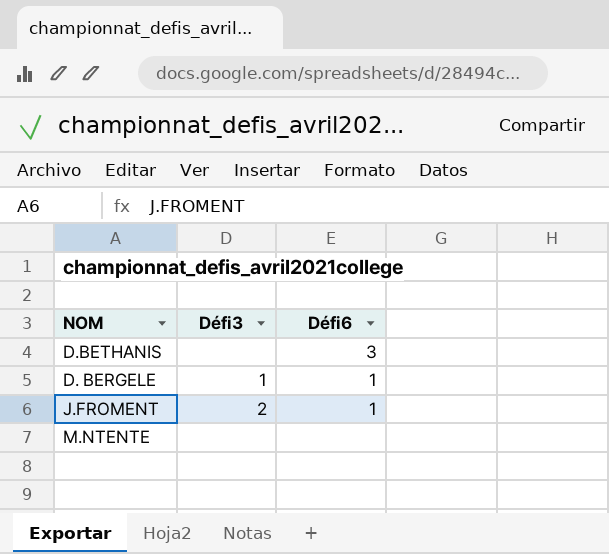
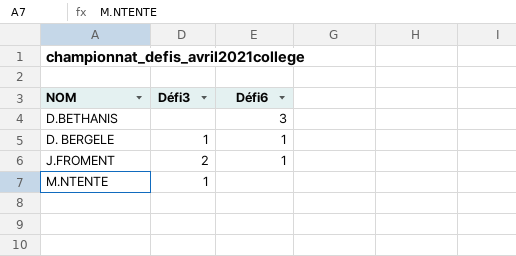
M.NTENTE | Défi3: none -> 1

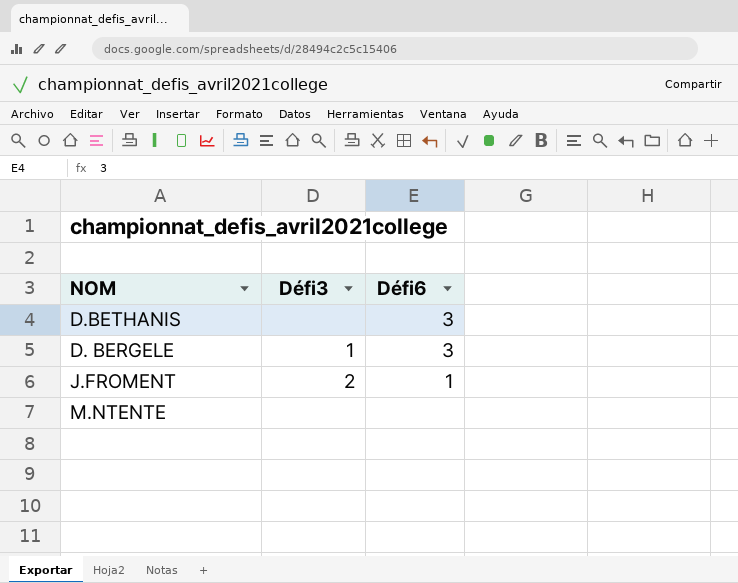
D. BERGELE | Défi6: 1 -> 3
M.NTENTE | Défi3: 1 -> none

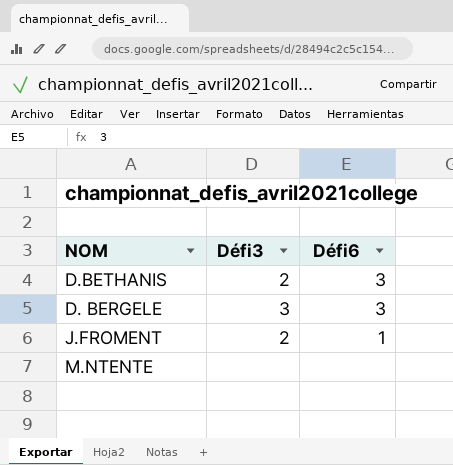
D.BETHANIS | Défi3: none -> 2
D. BERGELE | Défi3: 1 -> 3

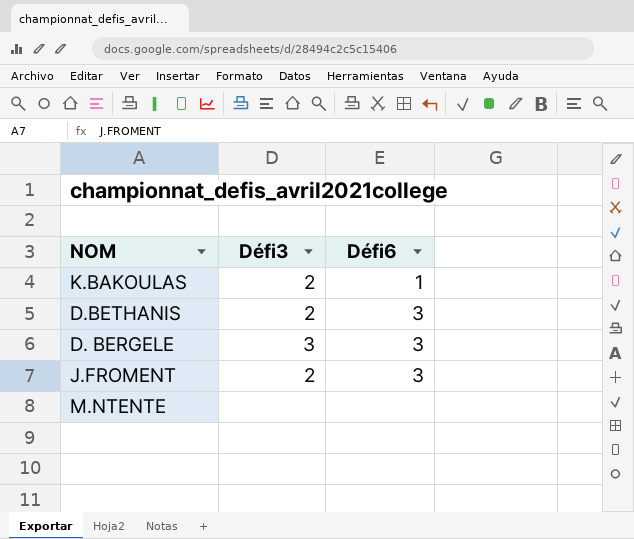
row K.BAKOULAS: none -> 2 | 1
J.FROMENT | Défi6: 1 -> 3

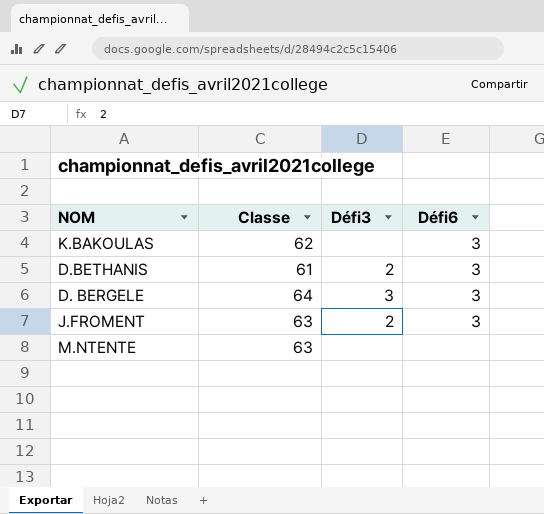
column Classe | position: none -> 2
K.BAKOULAS | Défi3: 2 -> none
K.BAKOULAS | Défi6: 1 -> 3

